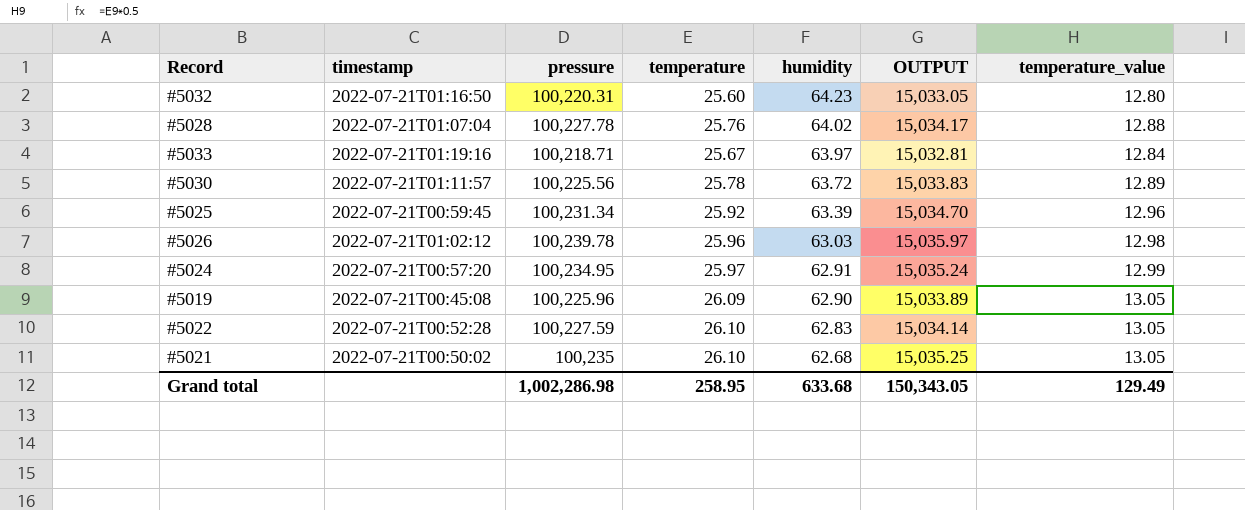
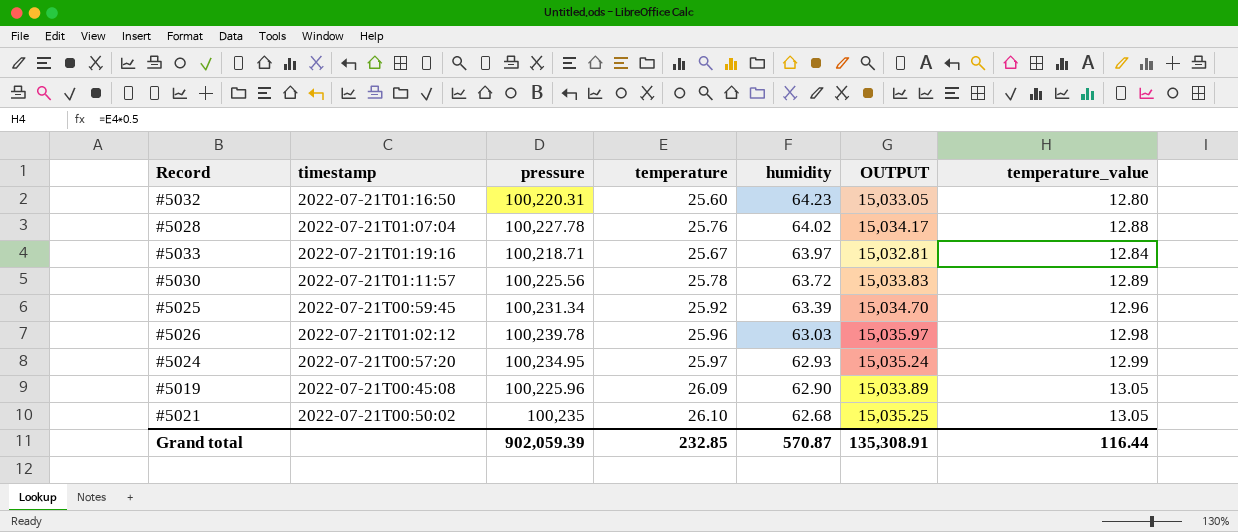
row #5022: 2022-07-21T00:52:28 | 100,227.59 | 26.10 | 62.83 | 15,034.14 | 13.05 -> none
#5024 | humidity: 62.91 -> 62.93
Grand total | pressure: 1,002,286.98 -> 902,059.39
Grand total | temperature: 258.95 -> 232.85
Grand total | humidity: 633.68 -> 570.87
Grand total | OUTPUT: 150,343.05 -> 135,308.91
Grand total | temperature_value: 129.49 -> 116.44

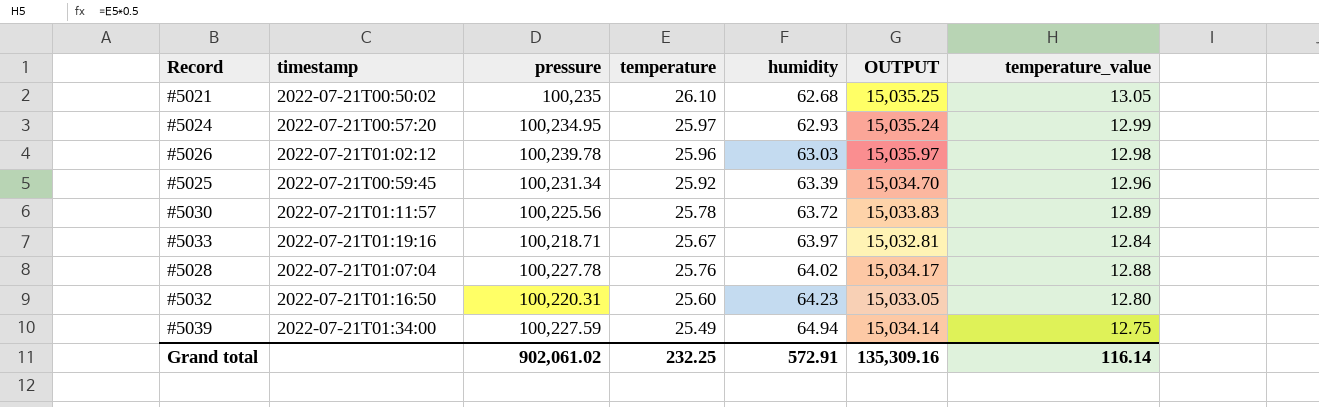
row order: humidity descending -> humidity ascending
row #5019: 2022-07-21T00:45:08 | 100,225.96 | 26.09 | 62.90 | 15,033.89 | 13.05 -> none
row #5039: none -> 2022-07-21T01:34:00 | 100,227.59 | 25.49 | 64.94 | 15,034.14 | 12.75
Grand total | pressure: 902,059.39 -> 902,061.02
Grand total | temperature: 232.85 -> 232.25
Grand total | humidity: 570.87 -> 572.91
Grand total | OUTPUT: 135,308.91 -> 135,309.16
Grand total | temperature_value: 116.44 -> 116.14

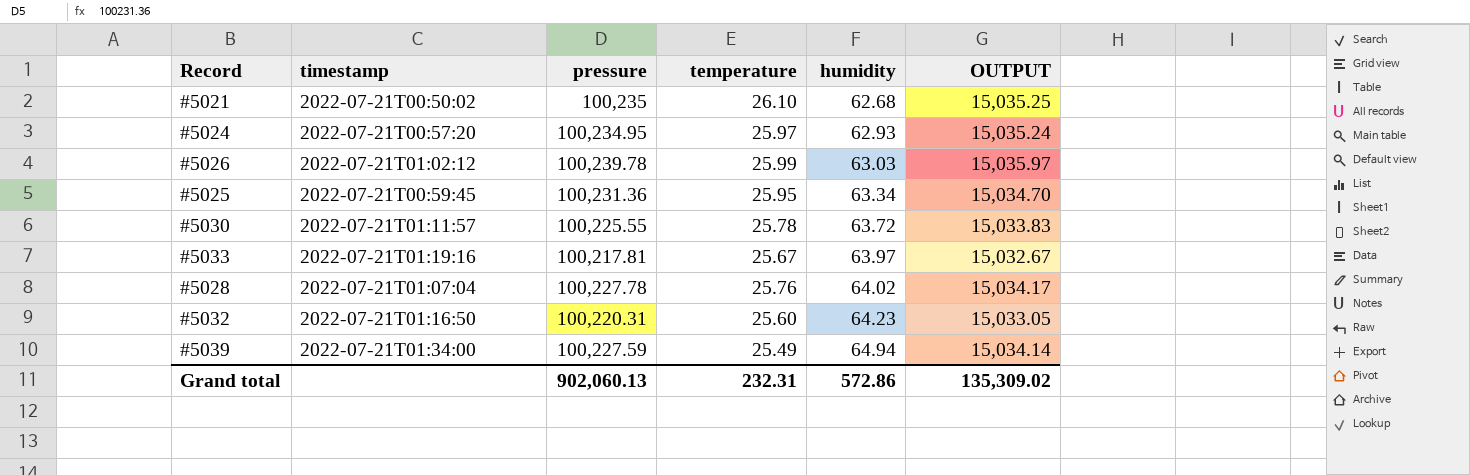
column temperature_value | formula: [temperature] * 0.5 -> none
#5026 | temperature: 25.96 -> 25.99
#5025 | pressure: 100,231.34 -> 100,231.36
#5025 | temperature: 25.92 -> 25.95
#5025 | humidity: 63.39 -> 63.34
#5030 | pressure: 100,225.56 -> 100,225.55
#5033 | pressure: 100,218.71 -> 100,217.81
#5033 | OUTPUT: 15,032.81 -> 15,032.67
Grand total | pressure: 902,061.02 -> 902,060.13
Grand total | temperature: 232.25 -> 232.31
Grand total | humidity: 572.91 -> 572.86
Grand total | OUTPUT: 135,309.16 -> 135,309.02

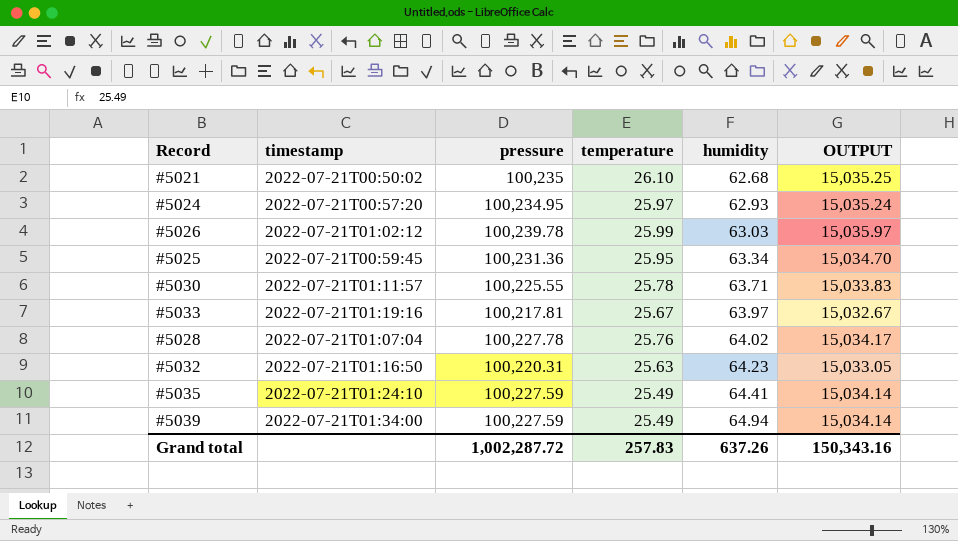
#5030 | humidity: 63.72 -> 63.71
#5032 | temperature: 25.60 -> 25.63
row #5035: none -> 2022-07-21T01:24:10 | 100,227.59 | 25.49 | 64.41 | 15,034.14
Grand total | pressure: 902,060.13 -> 1,002,287.72
Grand total | temperature: 232.31 -> 257.83
Grand total | humidity: 572.86 -> 637.26
Grand total | OUTPUT: 135,309.02 -> 150,343.16

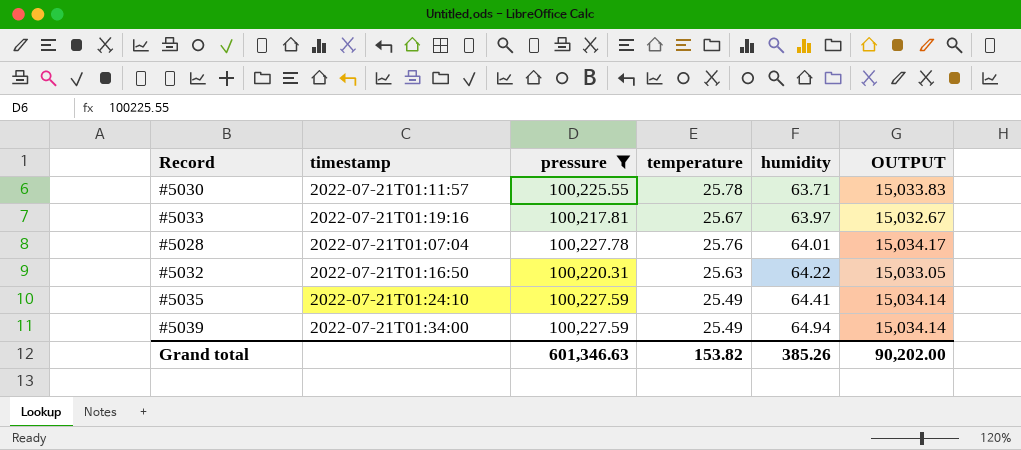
filter: none -> pressure <= 100,227.78
#5028 | humidity: 64.02 -> 64.01
#5032 | humidity: 64.23 -> 64.22
Grand total | pressure: 1,002,287.72 -> 601,346.63
Grand total | temperature: 257.83 -> 153.82
Grand total | humidity: 637.26 -> 385.26
Grand total | OUTPUT: 150,343.16 -> 90,202.00

